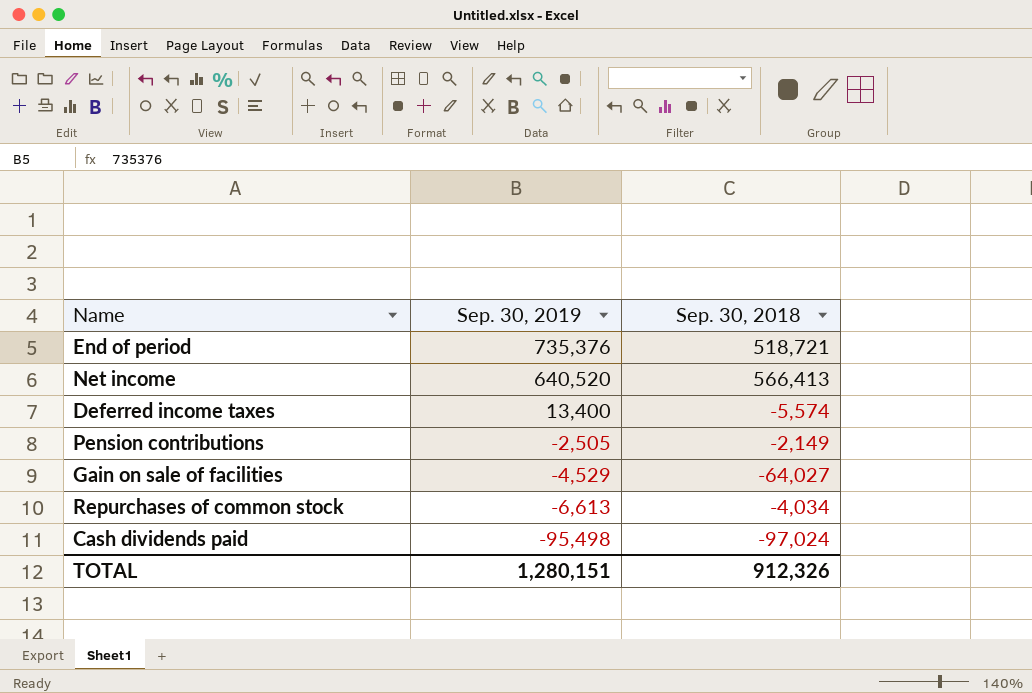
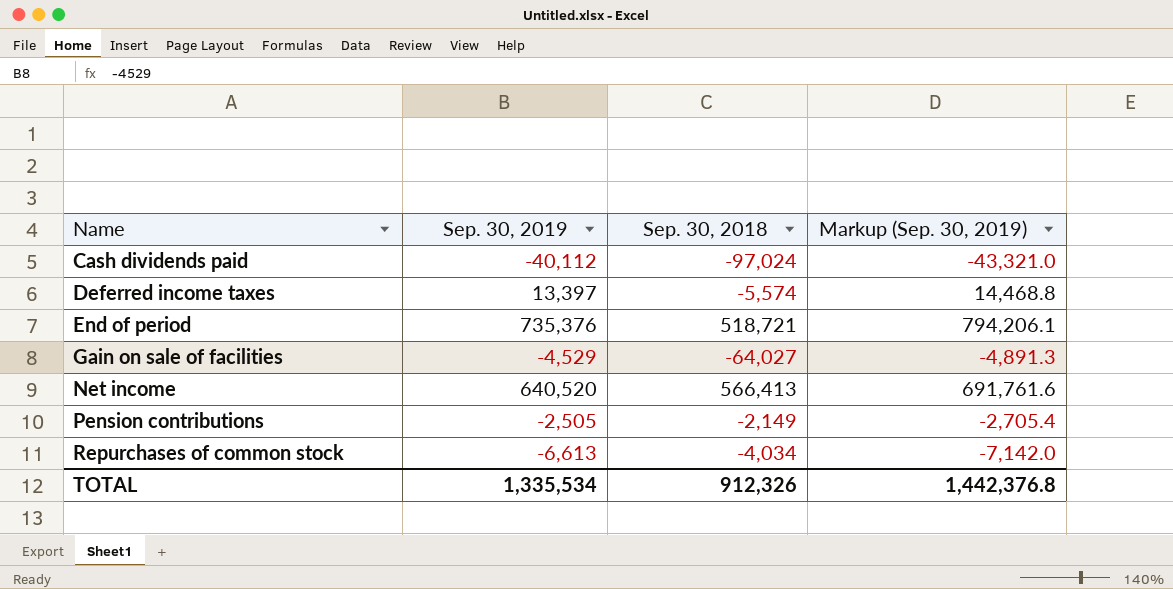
row order: Sep. 30, 2019 descending -> Name ascending
column Markup (Sep. 30, 2019) | formula: none -> [Sep. 30, 2019] * 1.08
Cash dividends paid | Sep. 30, 2019: -95,498 -> -40,112
Deferred income taxes | Sep. 30, 2019: 13,400 -> 13,397
TOTAL | Sep. 30, 2019: 1,280,151 -> 1,335,534

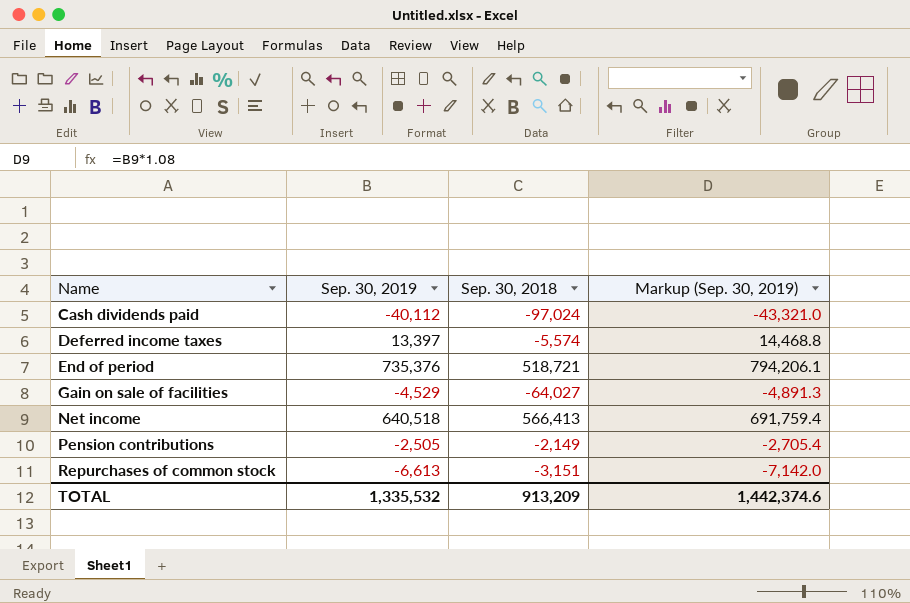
Net income | Sep. 30, 2019: 640,520 -> 640,518
Net income | Markup (Sep. 30, 2019): 691,761.6 -> 691,759.4
Repurchases of common stock | Sep. 30, 2018: -4,034 -> -3,151
TOTAL | Sep. 30, 2019: 1,335,534 -> 1,335,532
TOTAL | Sep. 30, 2018: 912,326 -> 913,209
TOTAL | Markup (Sep. 30, 2019): 1,442,376.8 -> 1,442,374.6

